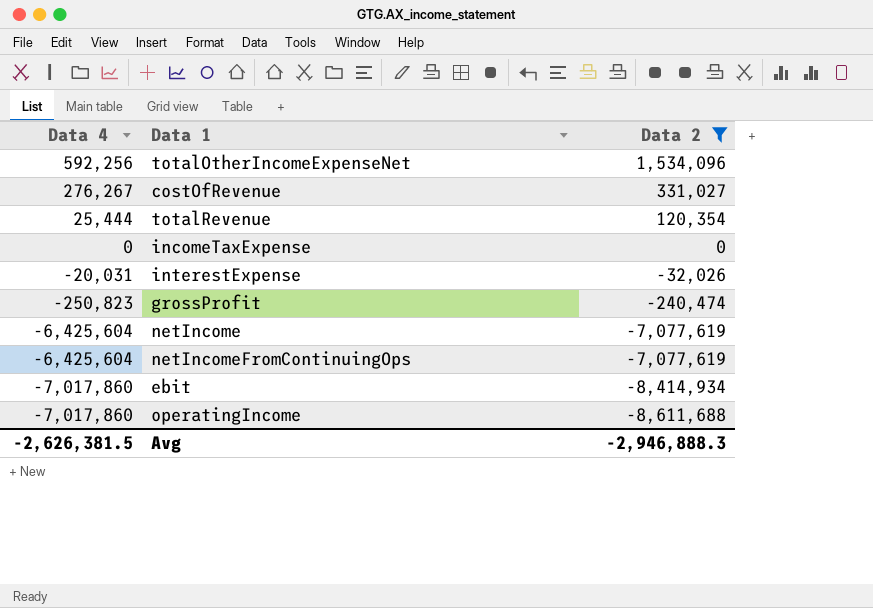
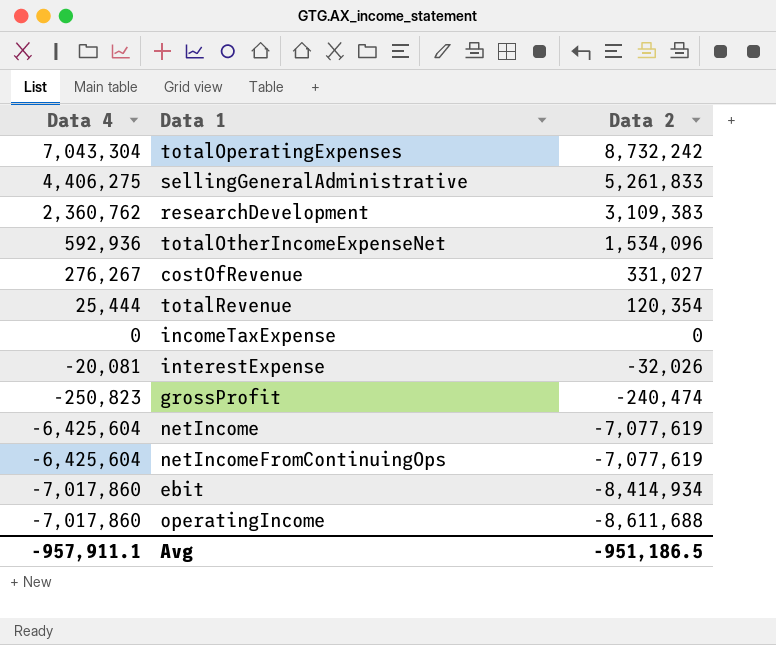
filter: Data 2 <= 1,534,096 -> none
totalOtherIncomeExpenseNet | Data 4: 592,256 -> 592,936
interestExpense | Data 4: -20,031 -> -20,081
Avg | Data 4: -2,626,381.5 -> -957,911.1
Avg | Data 2: -2,946,888.3 -> -951,186.5

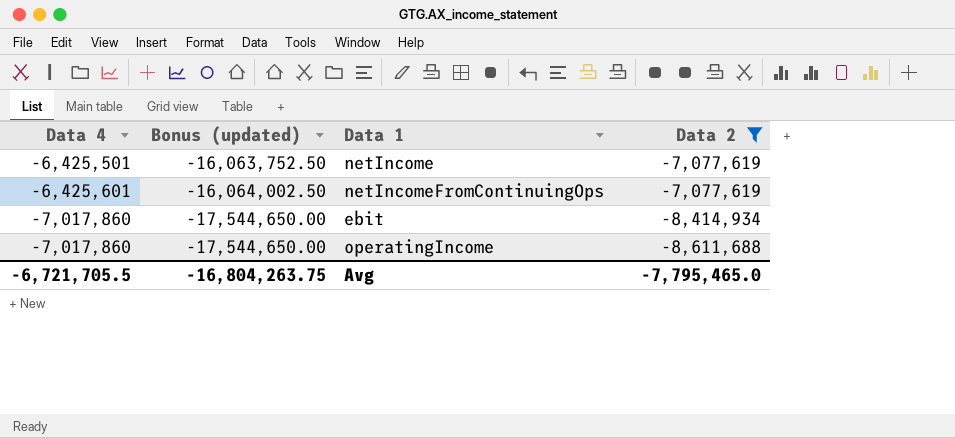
filter: none -> Data 2 <= -7,077,619
column Bonus (updated) | formula: none -> [Data 4] * 2.5
netIncome | Data 4: -6,425,604 -> -6,425,501
netIncomeFromContinuingOps | Data 4: -6,425,604 -> -6,425,601
Avg | Data 4: -957,911.1 -> -6,721,705.5
Avg | Data 2: -951,186.5 -> -7,795,465.0

